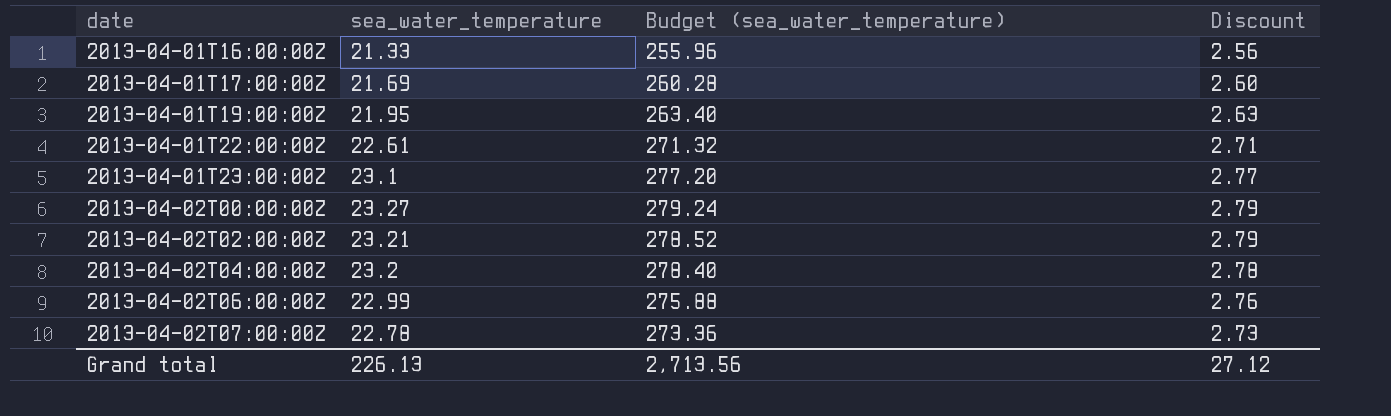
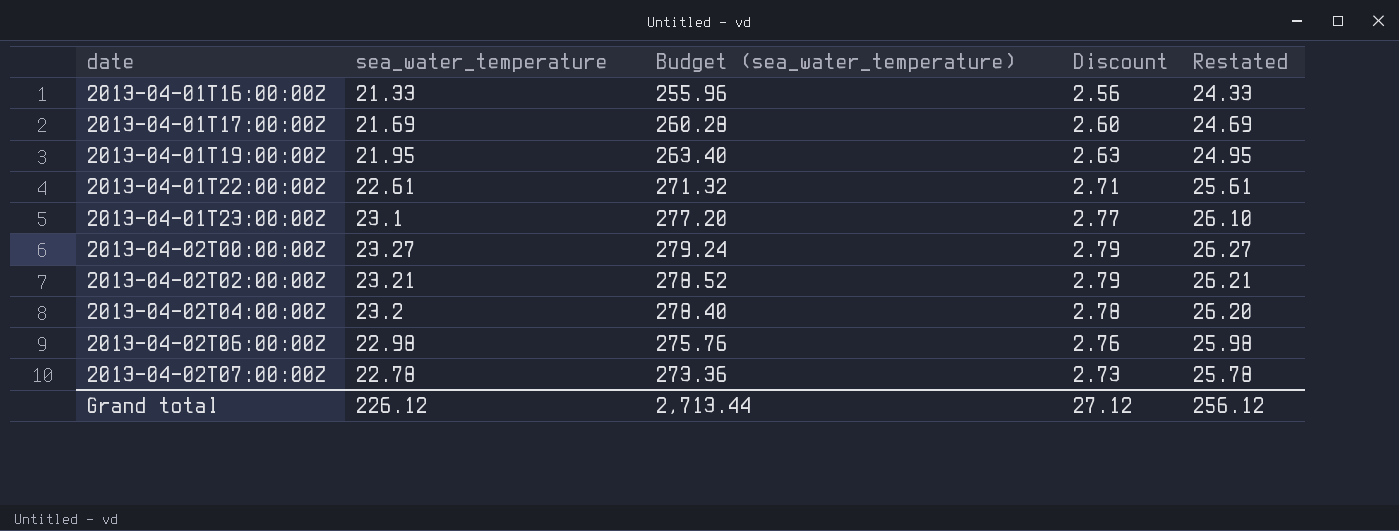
column Restated | formula: none -> [sea_water_temperature] + 3
2013-04-02T06:00:00Z | sea_water_temperature: 22.99 -> 22.98
2013-04-02T06:00:00Z | Budget (sea_water_temperature): 275.88 -> 275.76
Grand total | sea_water_temperature: 226.13 -> 226.12
Grand total | Budget (sea_water_temperature): 2,713.56 -> 2,713.44

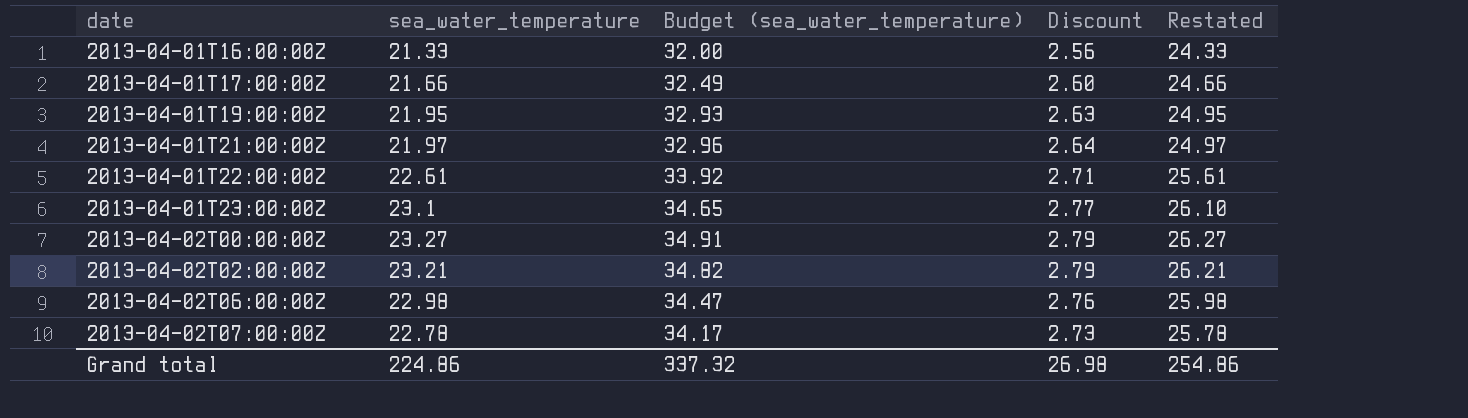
column Budget (sea_water_temperature) | formula: [sea_water_temperature] * 12 -> [sea_water_temperature] * 1.5
row 2013-04-02T04:00:00Z: 23.2 | 278.40 | 2.78 | 26.20 -> none
2013-04-01T17:00:00Z | sea_water_temperature: 21.69 -> 21.66
2013-04-01T17:00:00Z | Restated: 24.69 -> 24.66
row 2013-04-01T21:00:00Z: none -> 21.97 | 32.96 | 2.64 | 24.97
Grand total | sea_water_temperature: 226.12 -> 224.86
Grand total | Budget (sea_water_temperature): 2,713.44 -> 337.32
Grand total | Discount: 27.12 -> 26.98
Grand total | Restated: 256.12 -> 254.86

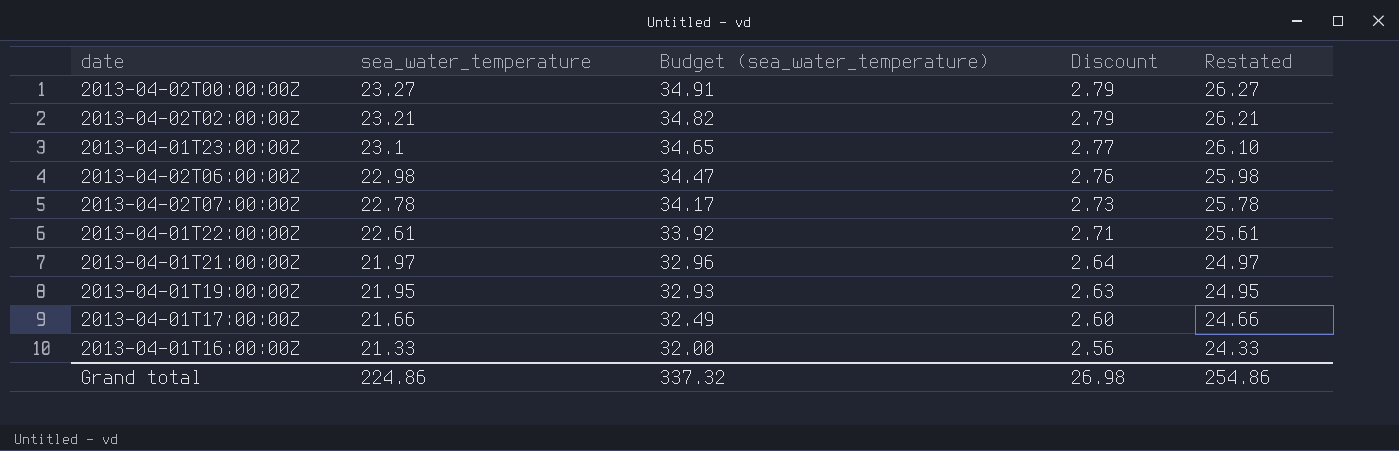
row order: date ascending -> sea_water_temperature descending

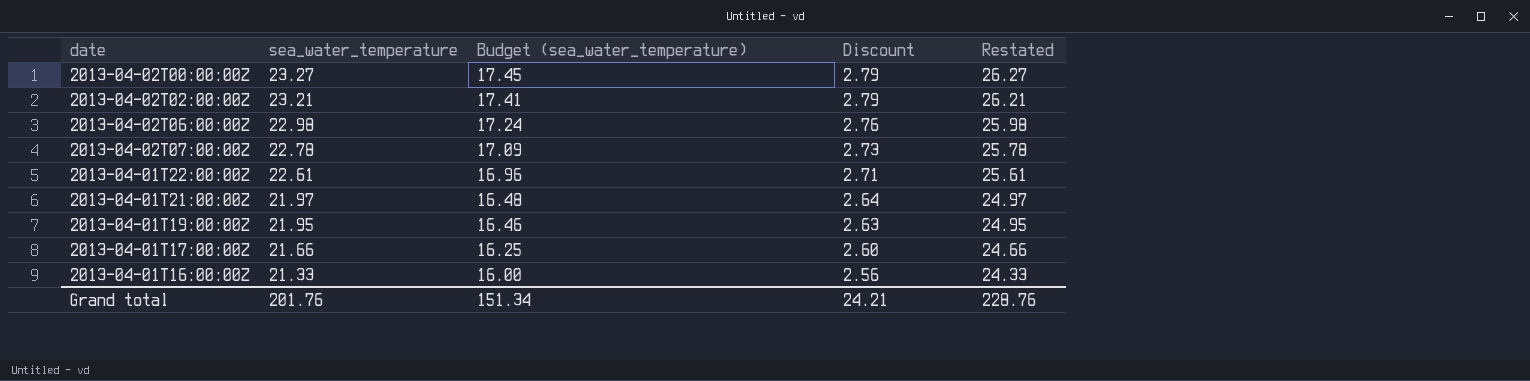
column Budget (sea_water_temperature) | formula: [sea_water_temperature] * 1.5 -> [sea_water_temperature] * 0.75
row 2013-04-01T23:00:00Z: 23.1 | 34.65 | 2.77 | 26.10 -> none
Grand total | sea_water_temperature: 224.86 -> 201.76
Grand total | Budget (sea_water_temperature): 337.32 -> 151.34
Grand total | Discount: 26.98 -> 24.21
Grand total | Restated: 254.86 -> 228.76

